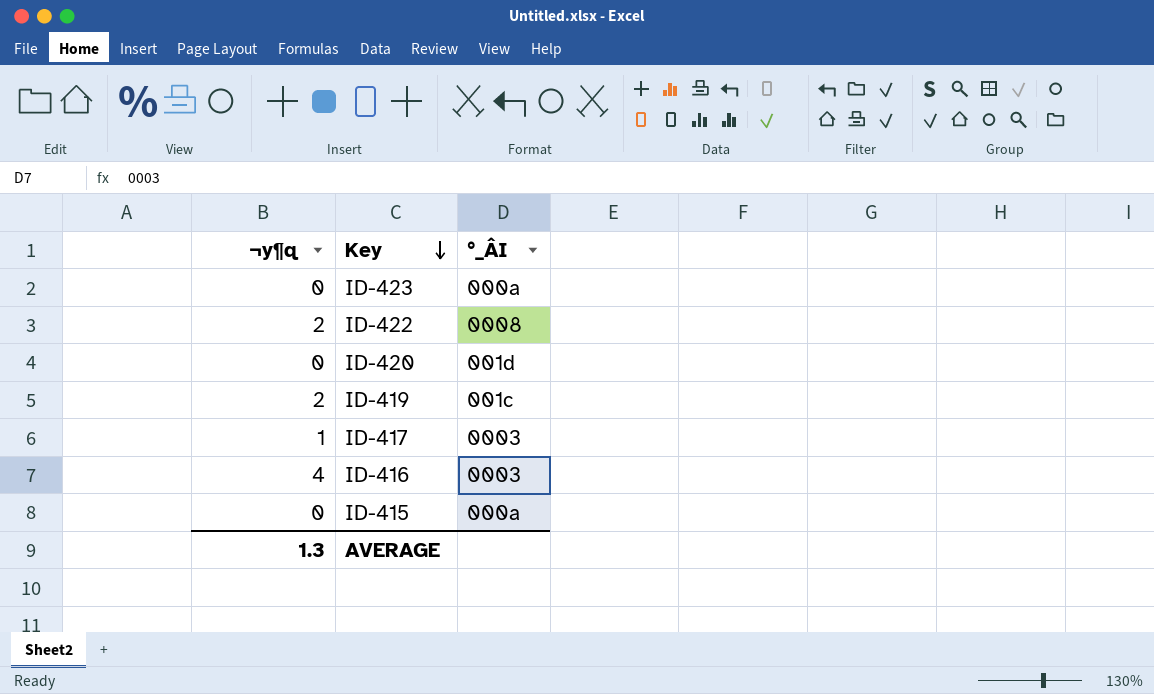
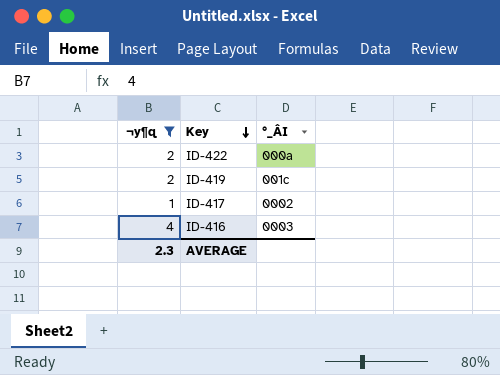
filter: none -> ¬y¶q != 0
ID-422 | °_ÂI: 0008 -> 000a
ID-417 | °_ÂI: 0003 -> 0002
AVERAGE | ¬y¶q: 1.3 -> 2.3

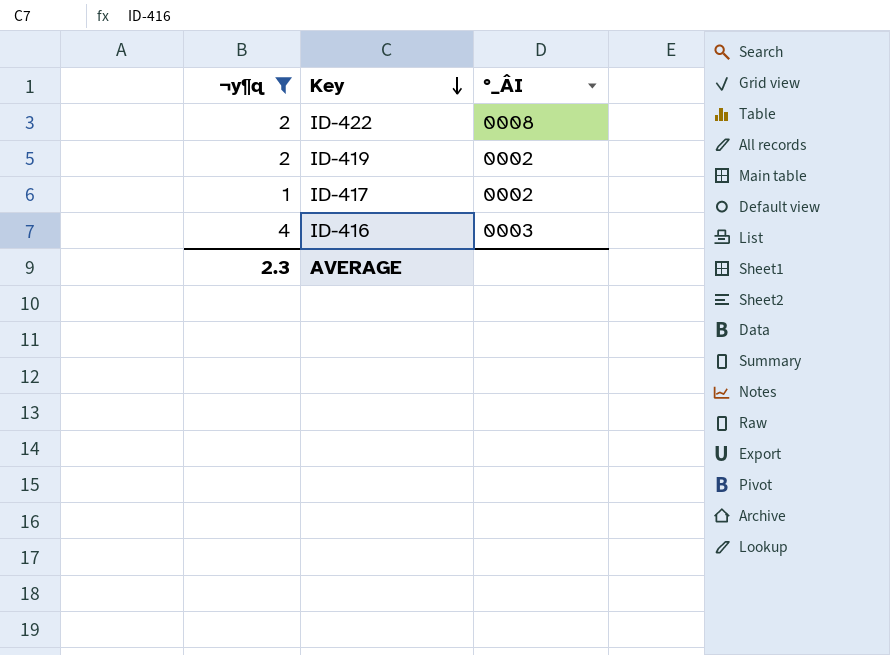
ID-422 | °_ÂI: 000a -> 0008
ID-419 | °_ÂI: 001c -> 0002

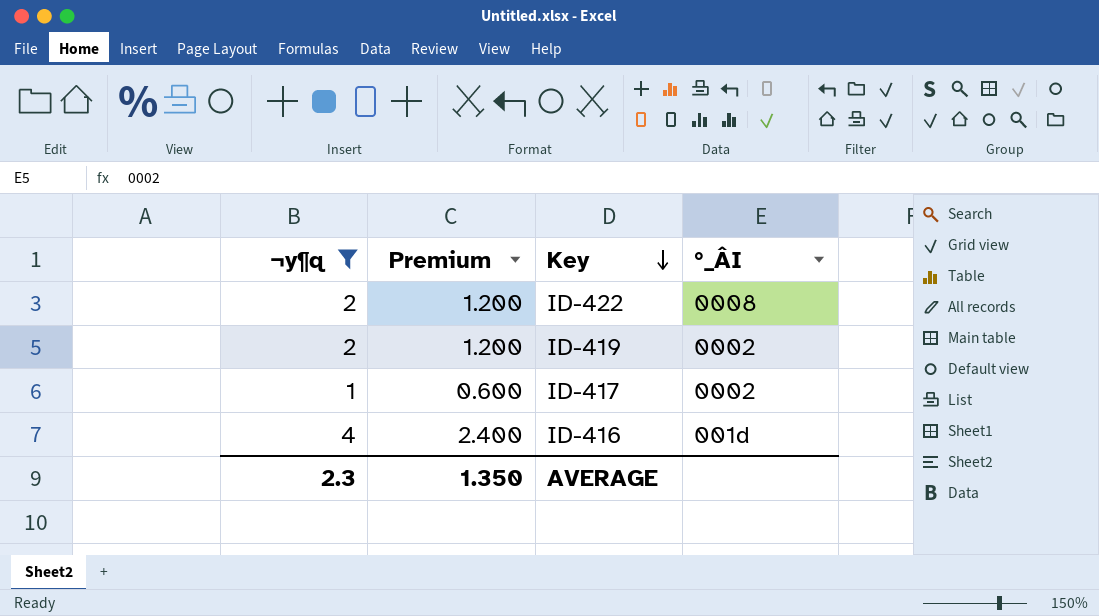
column Premium | formula: none -> [¬y¶q] * 0.6
ID-416 | °_ÂI: 0003 -> 001d

